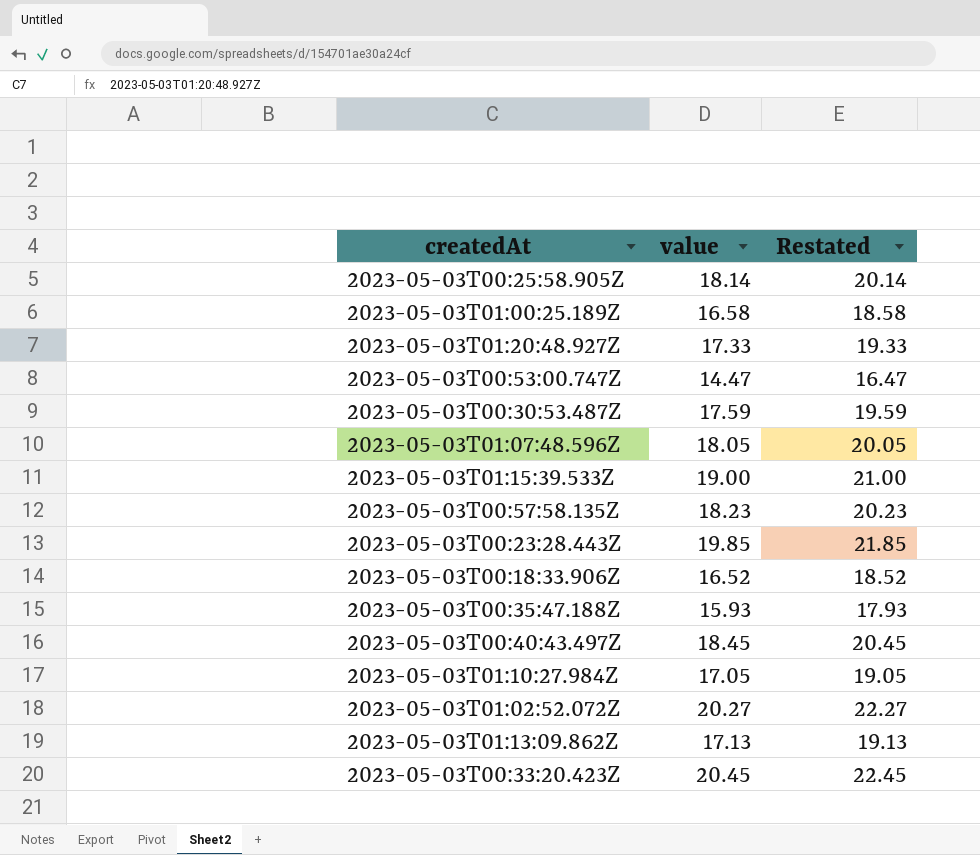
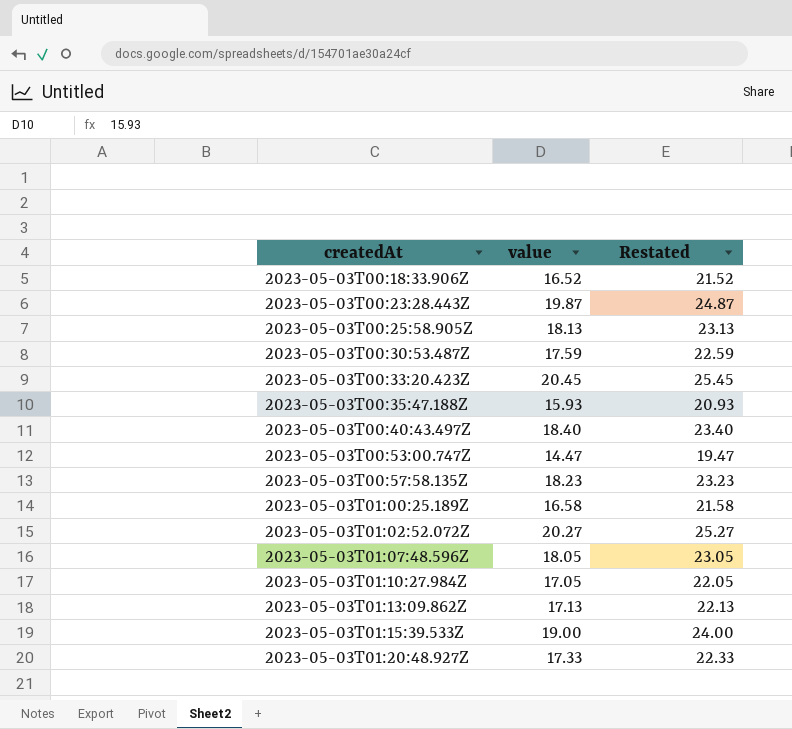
row order: none -> createdAt ascending
column Restated | formula: [value] + 2 -> [value] + 5
2023-05-03T00:23:28.443Z | value: 19.85 -> 19.87
2023-05-03T00:25:58.905Z | value: 18.14 -> 18.13
2023-05-03T00:40:43.497Z | value: 18.45 -> 18.40

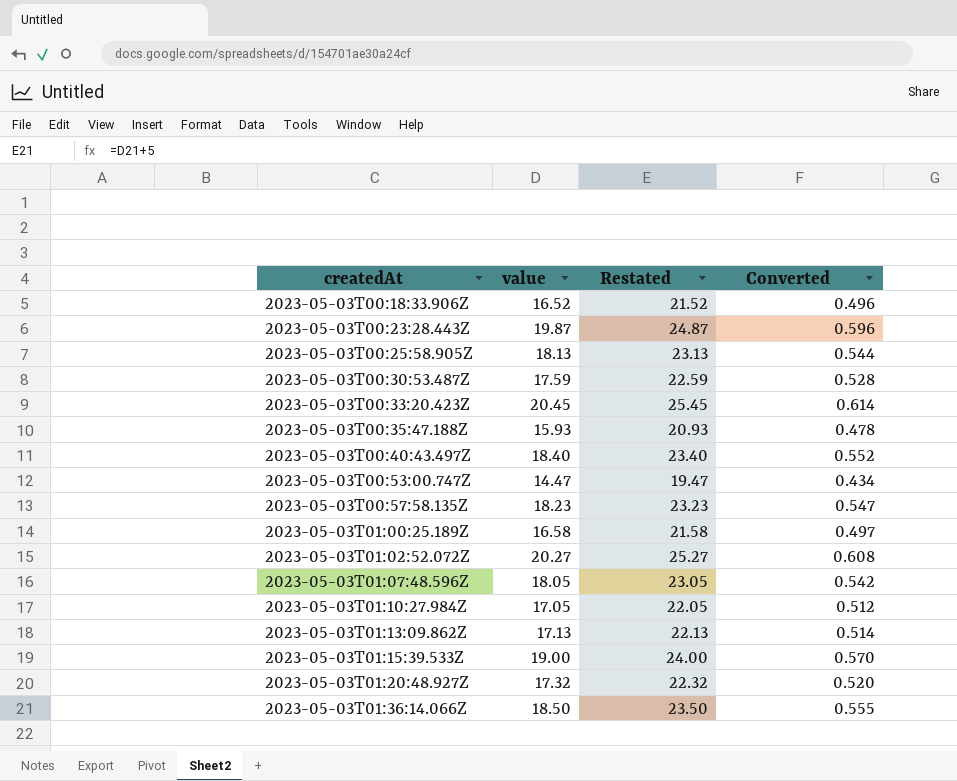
column Converted | formula: none -> [value] * 0.03
2023-05-03T01:20:48.927Z | value: 17.33 -> 17.32
2023-05-03T01:20:48.927Z | Restated: 22.33 -> 22.32
row 2023-05-03T01:36:14.066Z: none -> 18.50 | 23.50 | 0.555

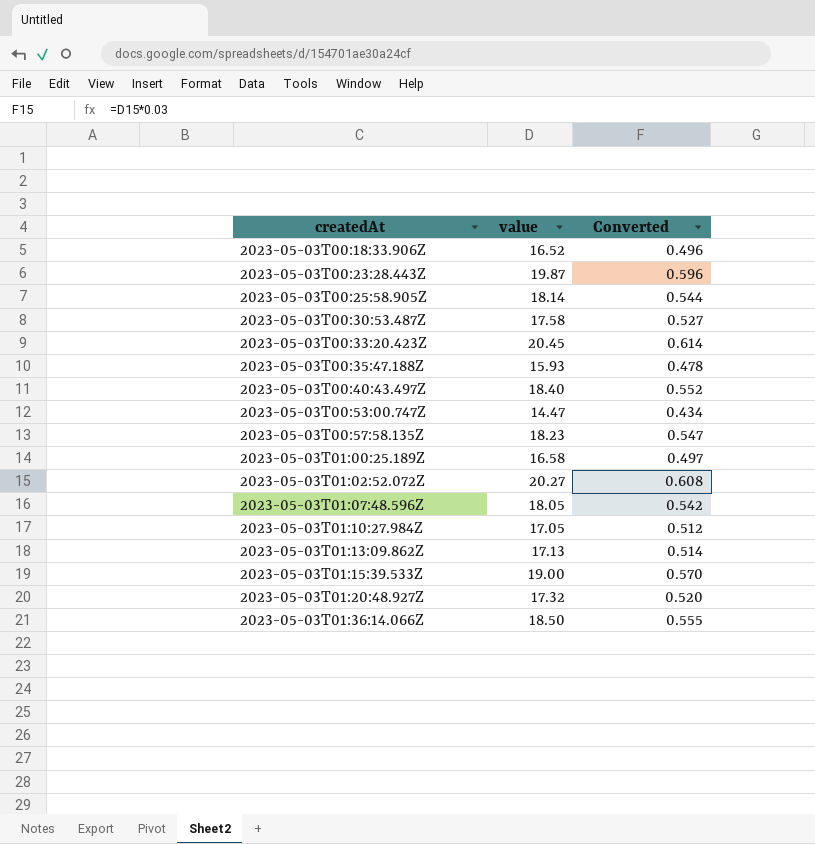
column Restated | formula: [value] + 5 -> none
2023-05-03T00:25:58.905Z | value: 18.13 -> 18.14
2023-05-03T00:30:53.487Z | value: 17.59 -> 17.58
2023-05-03T00:30:53.487Z | Converted: 0.528 -> 0.527

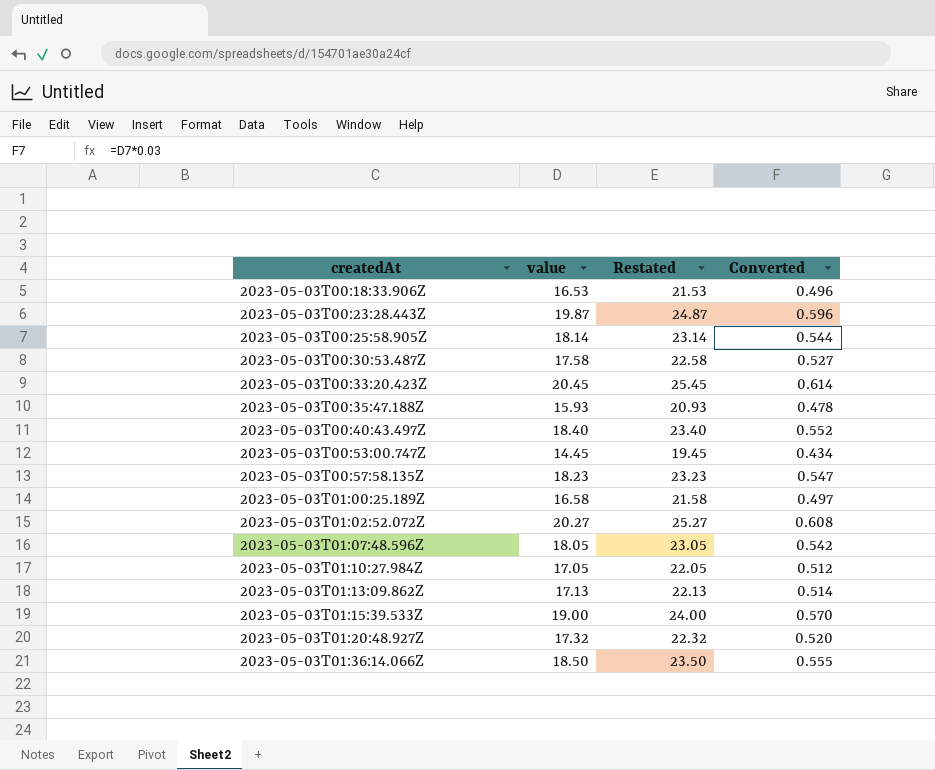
column Restated | formula: none -> [value] + 5
2023-05-03T00:18:33.906Z | value: 16.52 -> 16.53
2023-05-03T00:53:00.747Z | value: 14.47 -> 14.45

